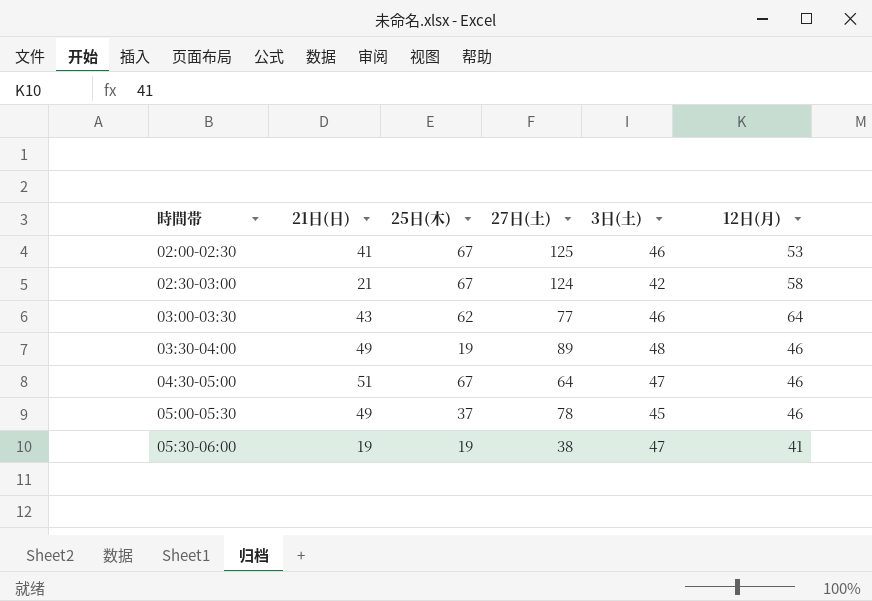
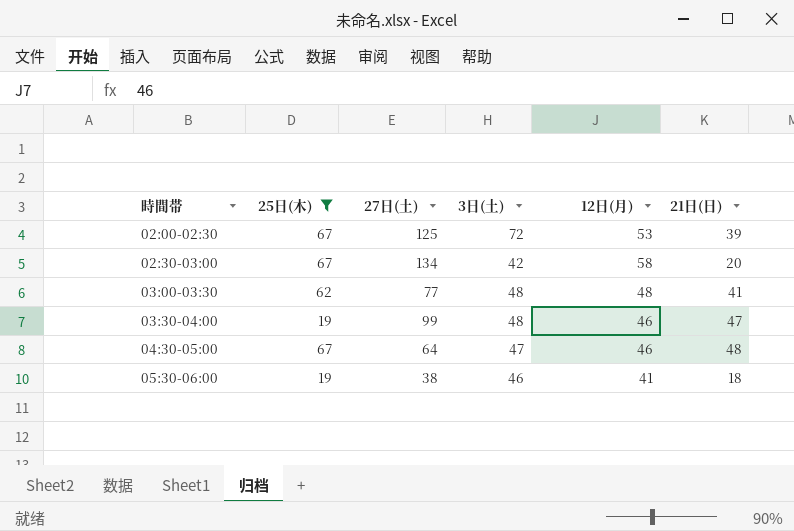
filter: none -> 25日(木) != 37
column 21日(日) | position: 2 -> 6
02:00-02:30 | 3日(土): 46 -> 72
02:00-02:30 | 21日(日): 41 -> 39
02:30-03:00 | 27日(土): 124 -> 134
02:30-03:00 | 21日(日): 21 -> 20
03:00-03:30 | 3日(土): 46 -> 48
03:00-03:30 | 12日(月): 64 -> 48
03:00-03:30 | 21日(日): 43 -> 41
03:30-04:00 | 27日(土): 89 -> 99
03:30-04:00 | 21日(日): 49 -> 47
04:30-05:00 | 21日(日): 51 -> 48
05:30-06:00 | 3日(土): 47 -> 46
05:30-06:00 | 21日(日): 19 -> 18

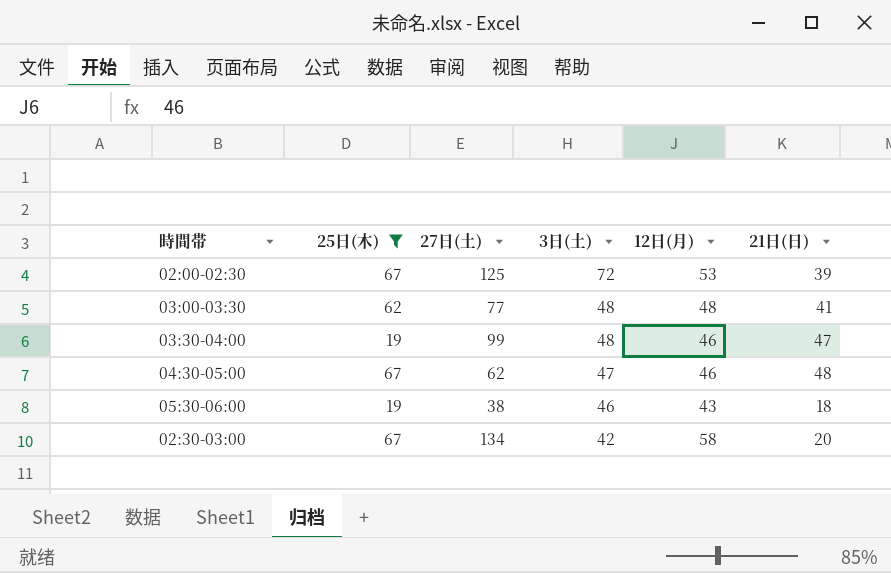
row order: 時間帯 ascending -> 3日(土) descending
04:30-05:00 | 27日(土): 64 -> 62
05:30-06:00 | 12日(月): 41 -> 43

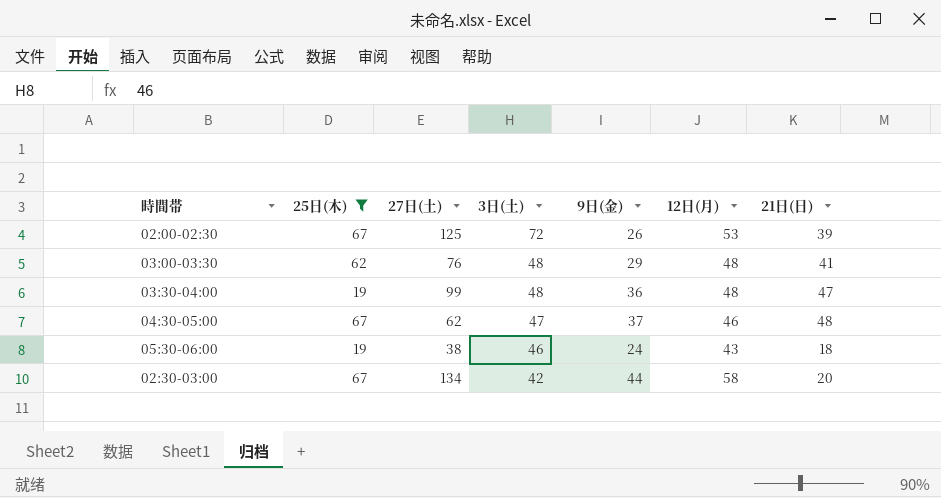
column 9日(金) | position: none -> 5
03:00-03:30 | 27日(土): 77 -> 76
03:30-04:00 | 12日(月): 46 -> 48

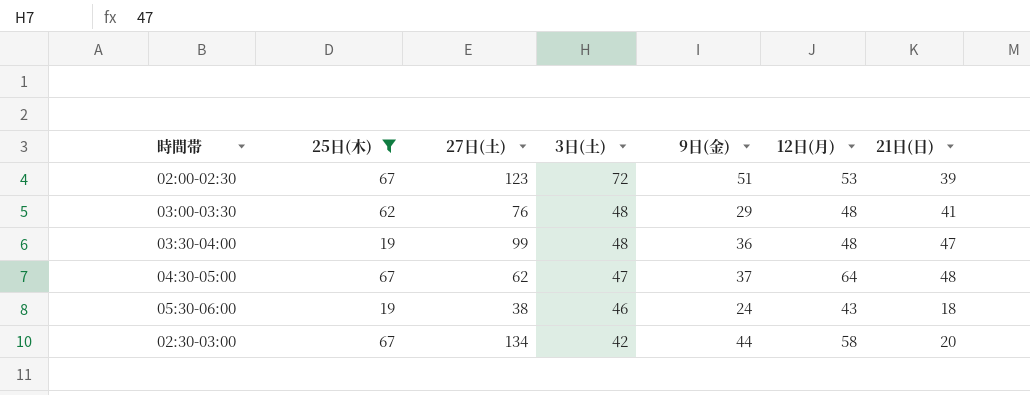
02:00-02:30 | 27日(土): 125 -> 123
02:00-02:30 | 9日(金): 26 -> 51
04:30-05:00 | 12日(月): 46 -> 64

